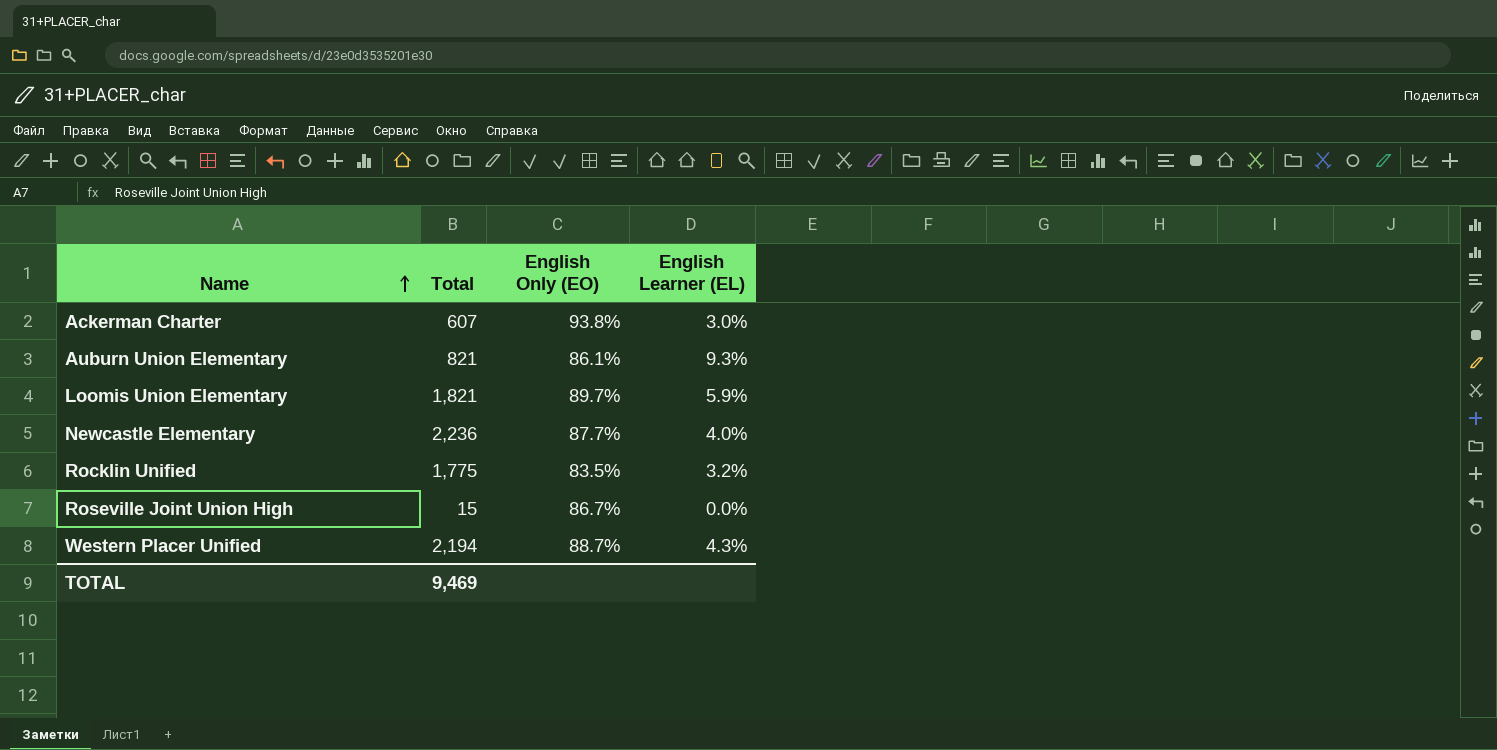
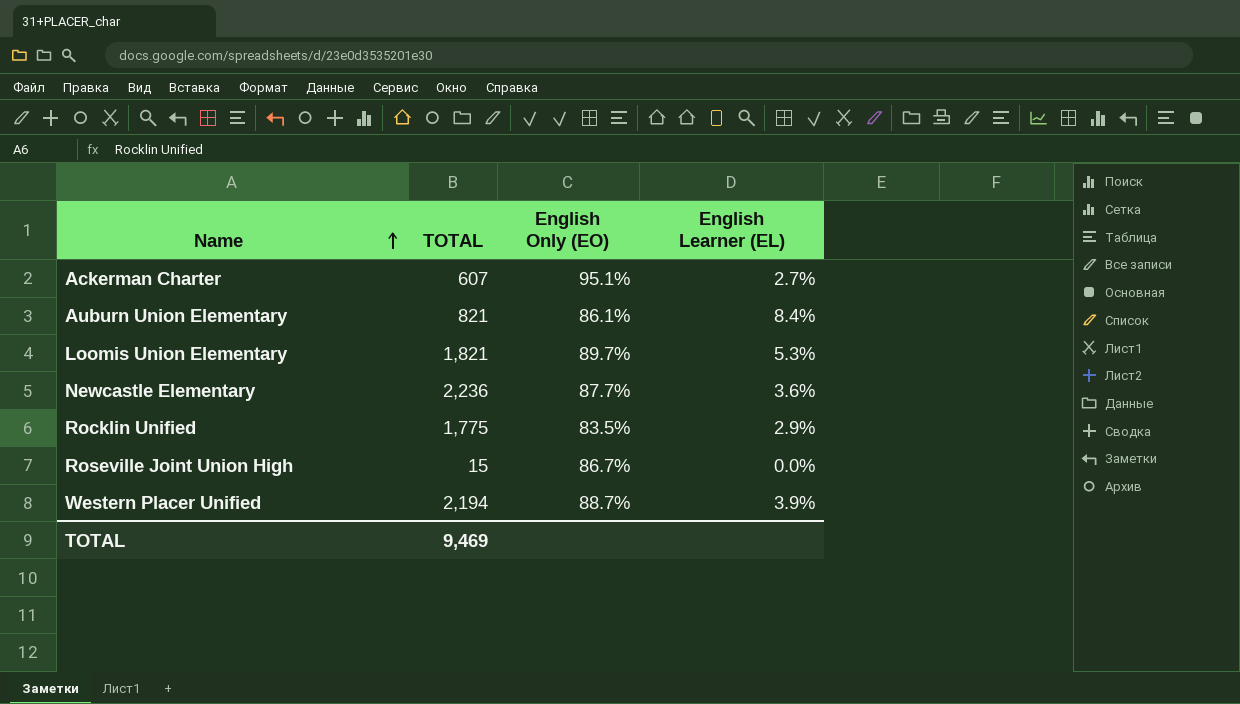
column name: Total -> TOTAL
Ackerman Charter | English Only (EO): 93.8% -> 95.1%
Ackerman Charter | English Learner (EL): 3.0% -> 2.7%
Auburn Union Elementary | English Learner (EL): 9.3% -> 8.4%
Loomis Union Elementary | English Learner (EL): 5.9% -> 5.3%
Newcastle Elementary | English Learner (EL): 4.0% -> 3.6%
Rocklin Unified | English Learner (EL): 3.2% -> 2.9%
Western Placer Unified | English Learner (EL): 4.3% -> 3.9%

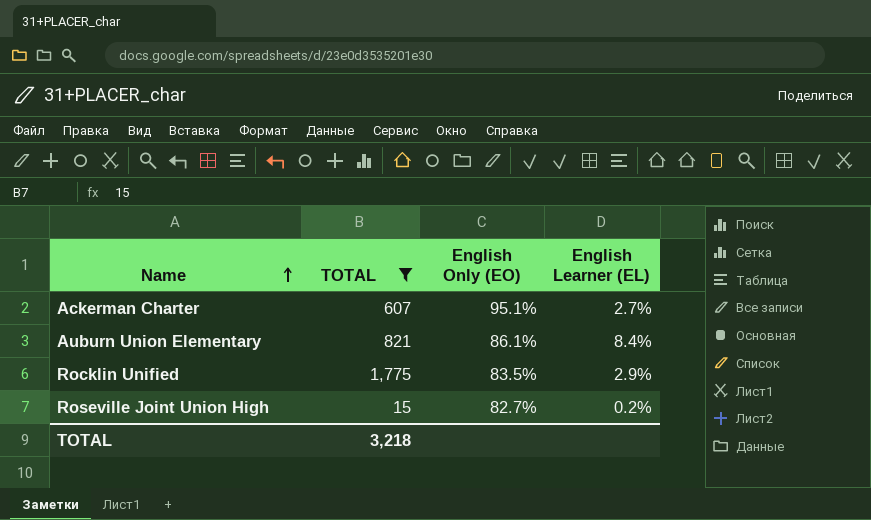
filter: none -> TOTAL <= 1,775
Roseville Joint Union High | English Only (EO): 86.7% -> 82.7%
Roseville Joint Union High | English Learner (EL): 0.0% -> 0.2%
TOTAL | TOTAL: 9,469 -> 3,218

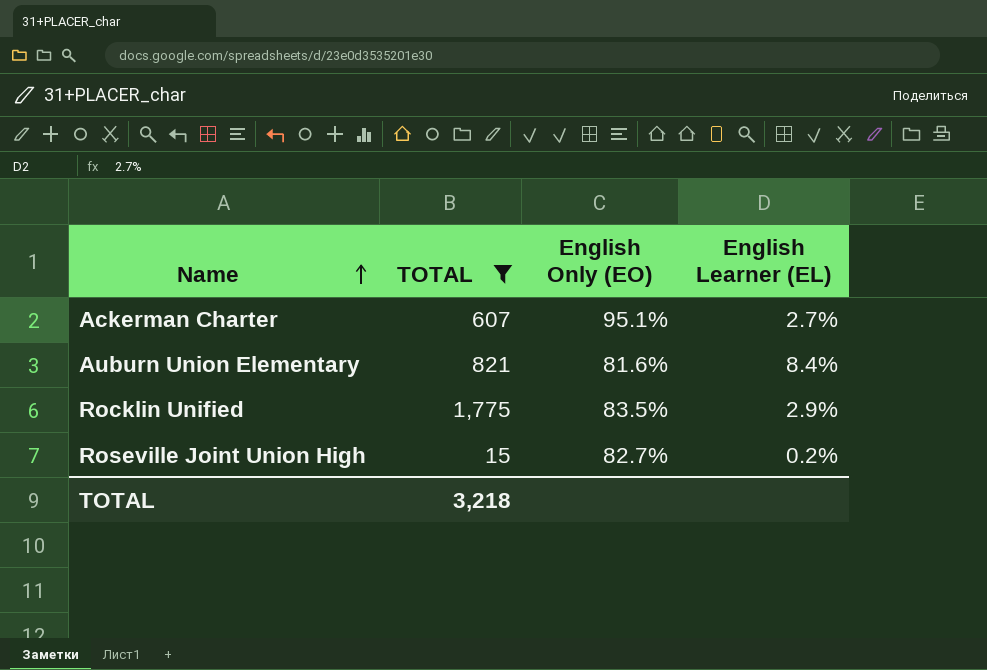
Auburn Union Elementary | English Only (EO): 86.1% -> 81.6%

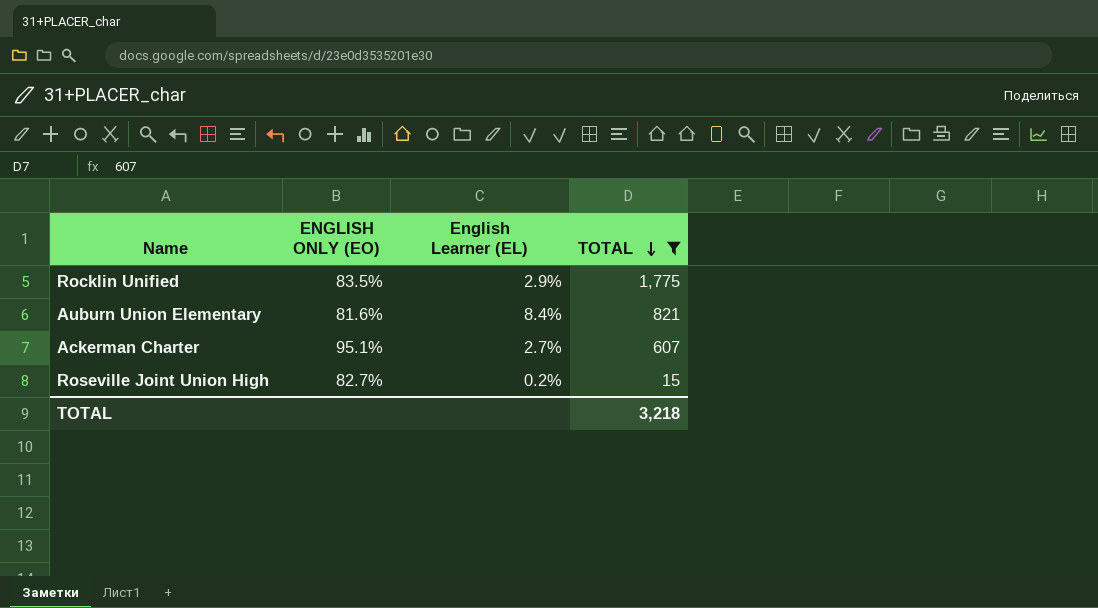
row order: Name ascending -> TOTAL descending
column name: English Only (EO) -> ENGLISH ONLY (EO)
column TOTAL | position: 2 -> 4

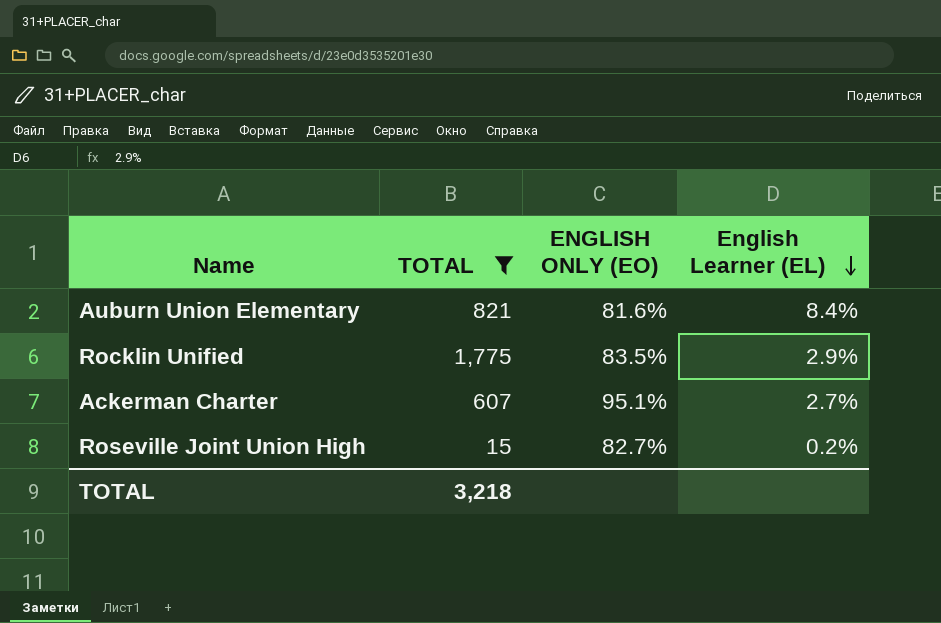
row order: TOTAL descending -> English Learner (EL) descending
column TOTAL | position: 4 -> 2

